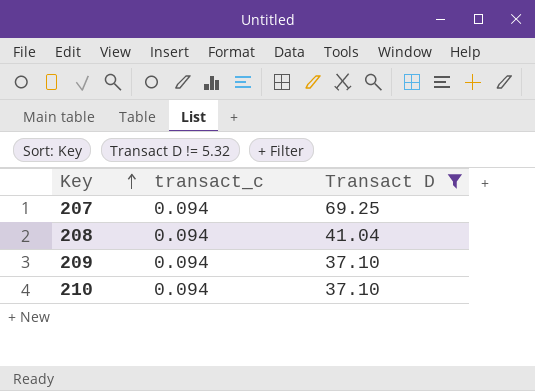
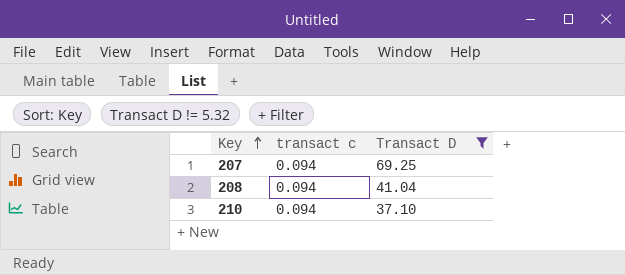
column name: transact_c -> transact c
row 209: 0.094 | 37.10 -> none

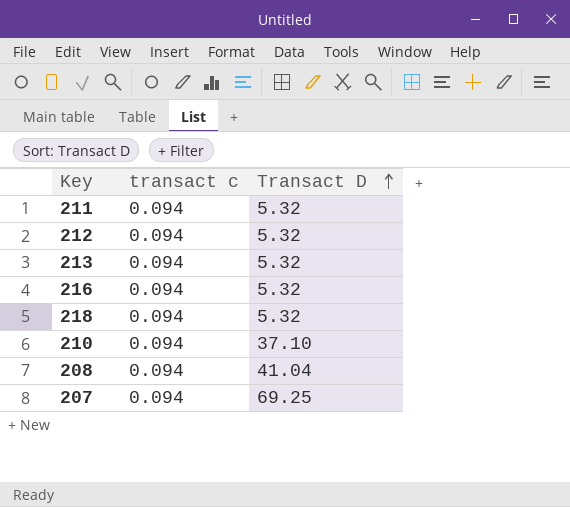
filter: Transact D != 5.32 -> none
row order: Key ascending -> Transact D ascending

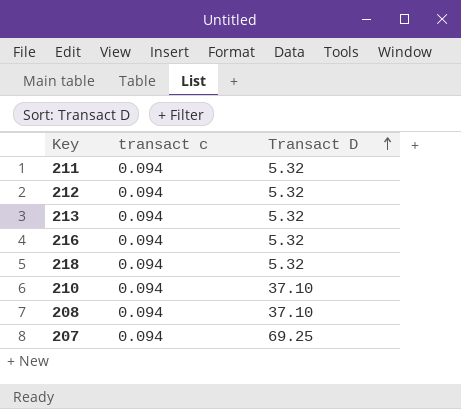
208 | Transact D: 41.04 -> 37.10

